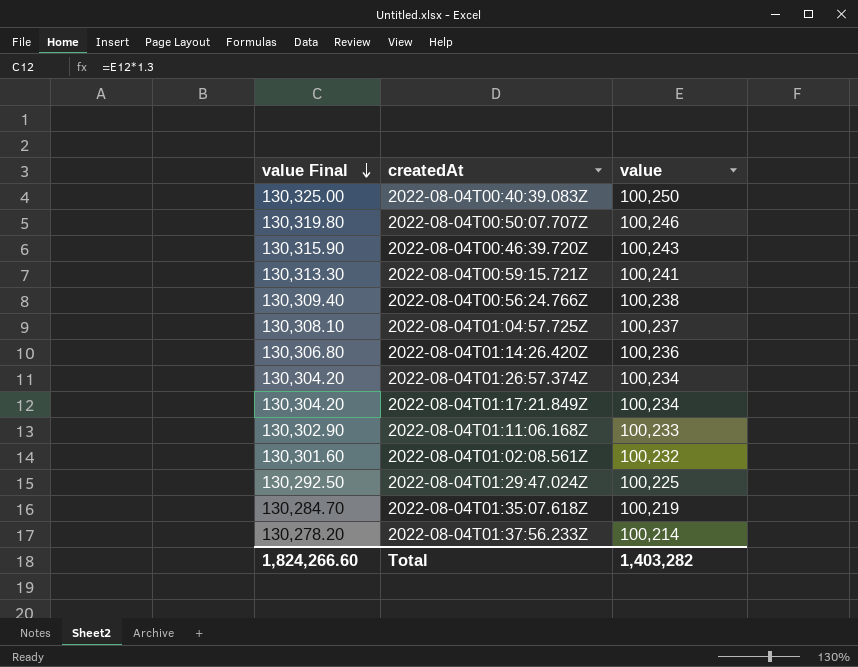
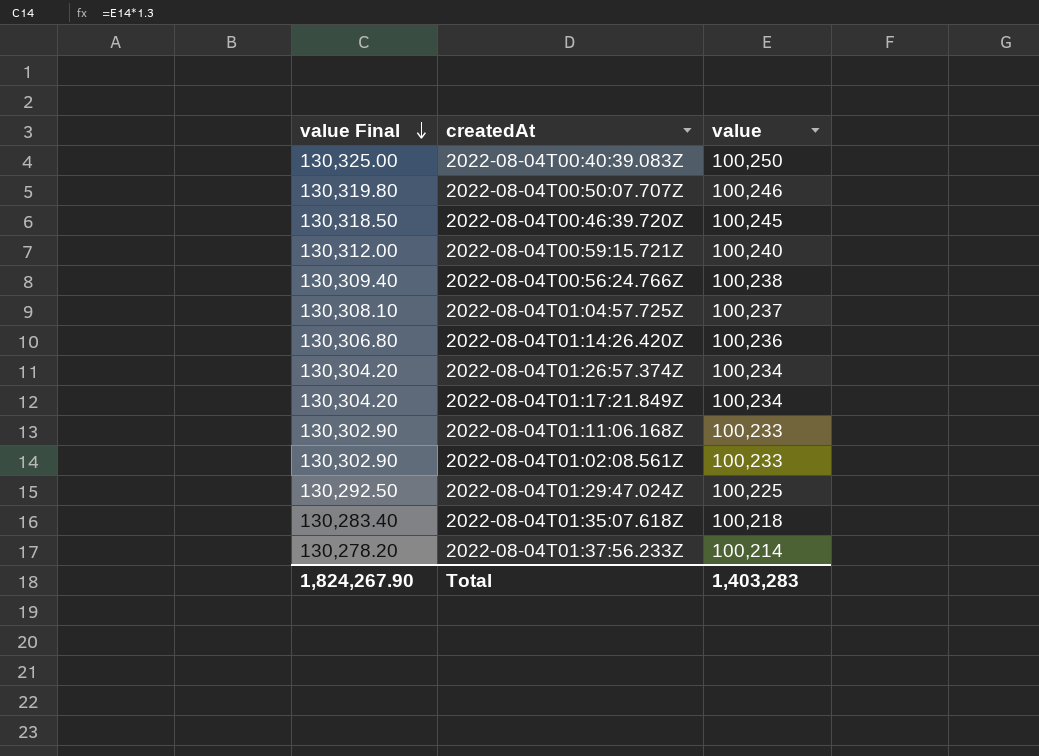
2022-08-04T00:46:39.720Z | value Final: 130,315.90 -> 130,318.50
2022-08-04T00:46:39.720Z | value: 100,243 -> 100,245
2022-08-04T00:59:15.721Z | value Final: 130,313.30 -> 130,312.00
2022-08-04T00:59:15.721Z | value: 100,241 -> 100,240
2022-08-04T01:02:08.561Z | value Final: 130,301.60 -> 130,302.90
2022-08-04T01:02:08.561Z | value: 100,232 -> 100,233
2022-08-04T01:35:07.618Z | value Final: 130,284.70 -> 130,283.40
2022-08-04T01:35:07.618Z | value: 100,219 -> 100,218
Total | value Final: 1,824,266.60 -> 1,824,267.90
Total | value: 1,403,282 -> 1,403,283

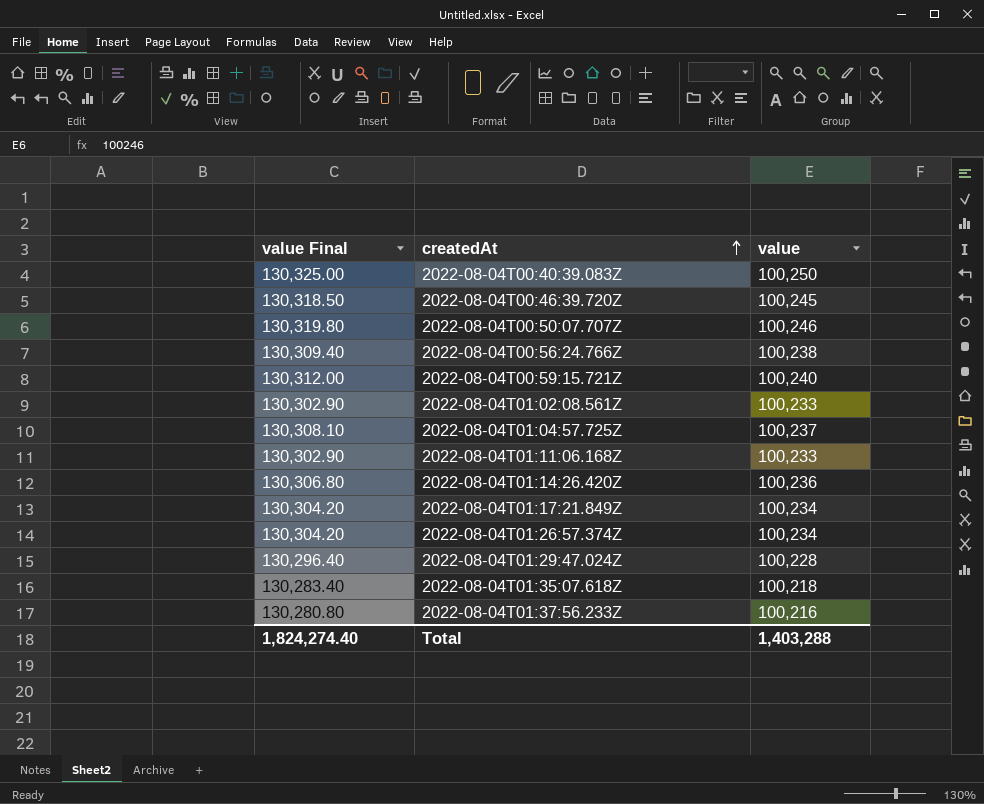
row order: value Final descending -> createdAt ascending
2022-08-04T01:29:47.024Z | value Final: 130,292.50 -> 130,296.40
2022-08-04T01:29:47.024Z | value: 100,225 -> 100,228
2022-08-04T01:37:56.233Z | value Final: 130,278.20 -> 130,280.80
2022-08-04T01:37:56.233Z | value: 100,214 -> 100,216
Total | value Final: 1,824,267.90 -> 1,824,274.40
Total | value: 1,403,283 -> 1,403,288

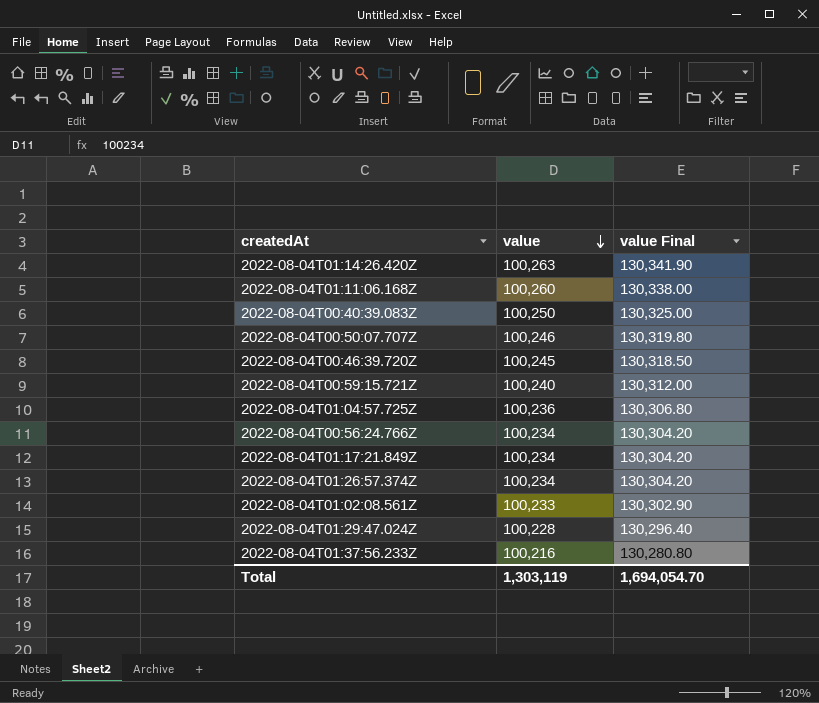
row order: createdAt ascending -> value descending
column value Final | position: 1 -> 3
row 2022-08-04T01:35:07.618Z: 130,283.40 | 100,218 -> none
2022-08-04T01:14:26.420Z | value: 100,236 -> 100,263
2022-08-04T01:14:26.420Z | value Final: 130,306.80 -> 130,341.90
2022-08-04T01:11:06.168Z | value: 100,233 -> 100,260
2022-08-04T01:11:06.168Z | value Final: 130,302.90 -> 130,338.00
2022-08-04T01:04:57.725Z | value: 100,237 -> 100,236
2022-08-04T01:04:57.725Z | value Final: 130,308.10 -> 130,306.80
2022-08-04T00:56:24.766Z | value: 100,238 -> 100,234
2022-08-04T00:56:24.766Z | value Final: 130,309.40 -> 130,304.20
Total | value: 1,403,288 -> 1,303,119
Total | value Final: 1,824,274.40 -> 1,694,054.70

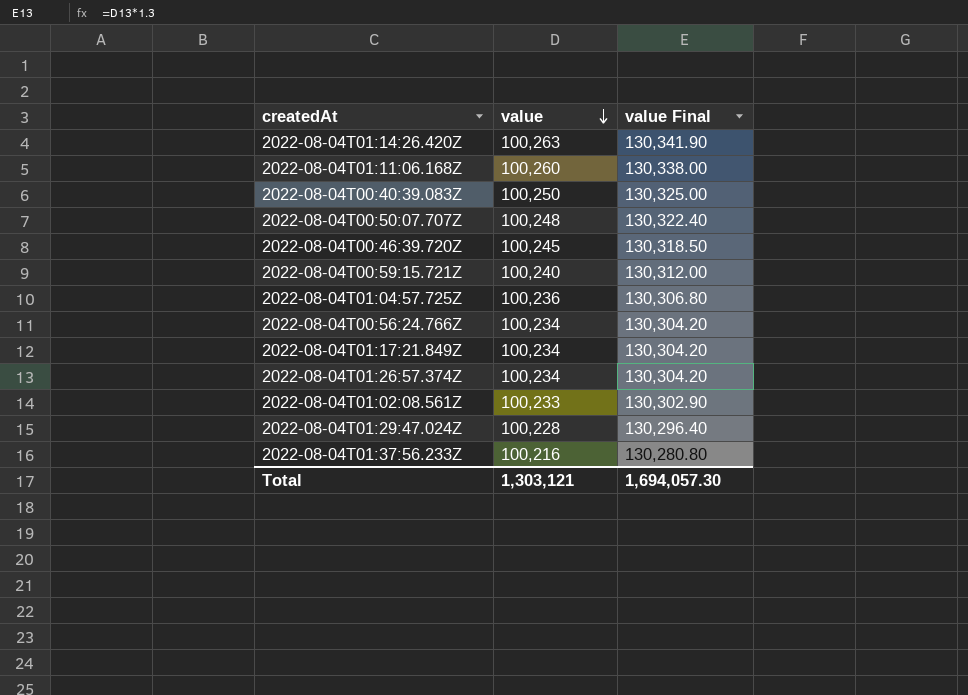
2022-08-04T00:50:07.707Z | value: 100,246 -> 100,248
2022-08-04T00:50:07.707Z | value Final: 130,319.80 -> 130,322.40
Total | value: 1,303,119 -> 1,303,121
Total | value Final: 1,694,054.70 -> 1,694,057.30

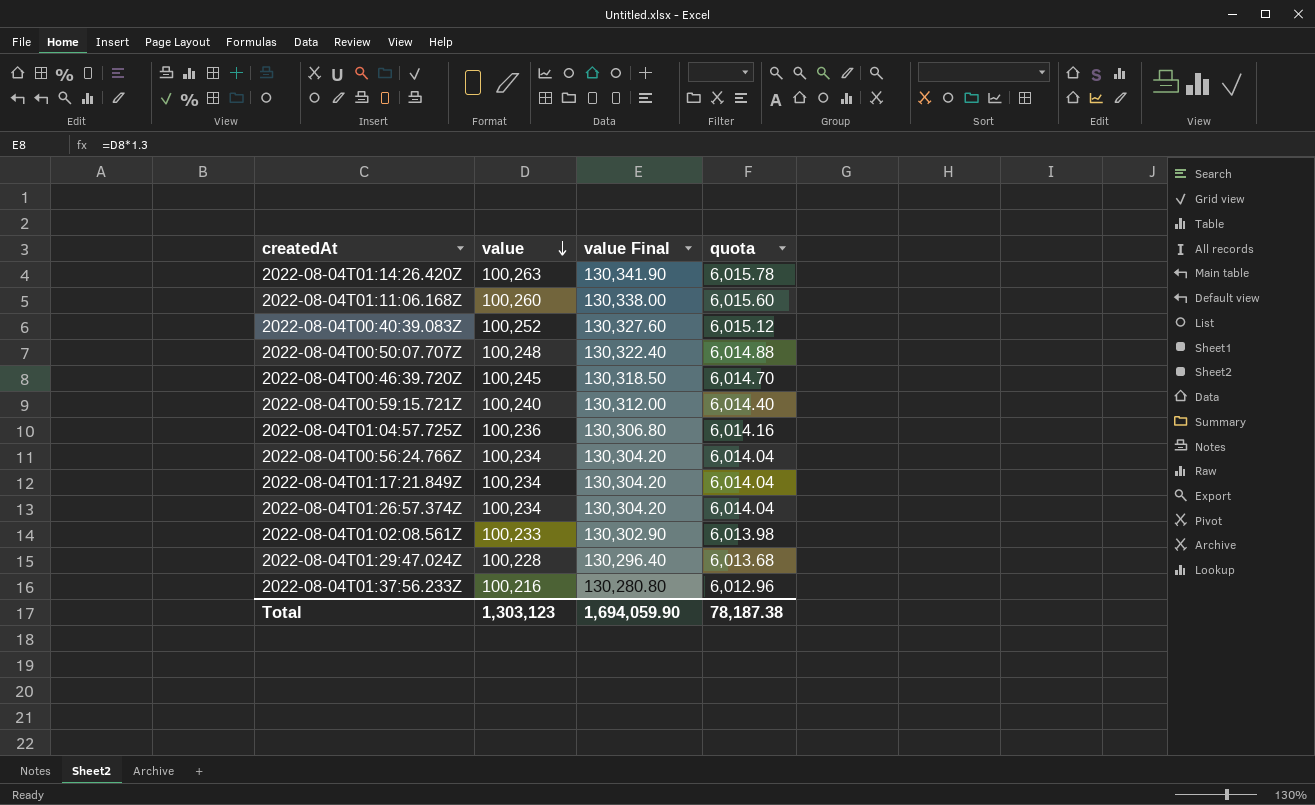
column quota | formula: none -> [value] * 0.06
2022-08-04T00:40:39.083Z | value: 100,250 -> 100,252
2022-08-04T00:40:39.083Z | value Final: 130,325.00 -> 130,327.60
Total | value: 1,303,121 -> 1,303,123
Total | value Final: 1,694,057.30 -> 1,694,059.90

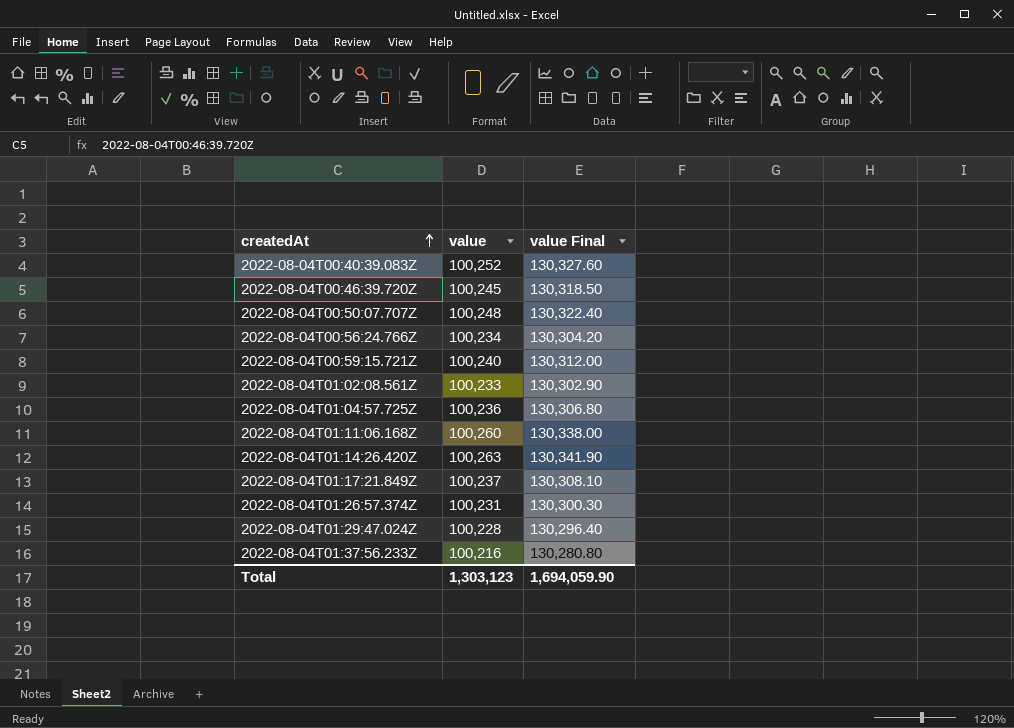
row order: value descending -> createdAt ascending
column quota | formula: [value] * 0.06 -> none
2022-08-04T01:17:21.849Z | value: 100,234 -> 100,237
2022-08-04T01:17:21.849Z | value Final: 130,304.20 -> 130,308.10
2022-08-04T01:26:57.374Z | value: 100,234 -> 100,231
2022-08-04T01:26:57.374Z | value Final: 130,304.20 -> 130,300.30

